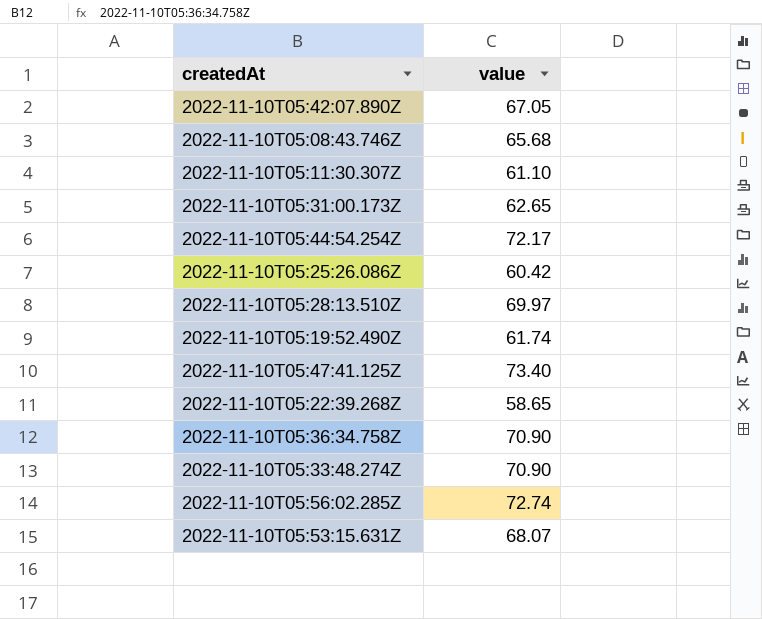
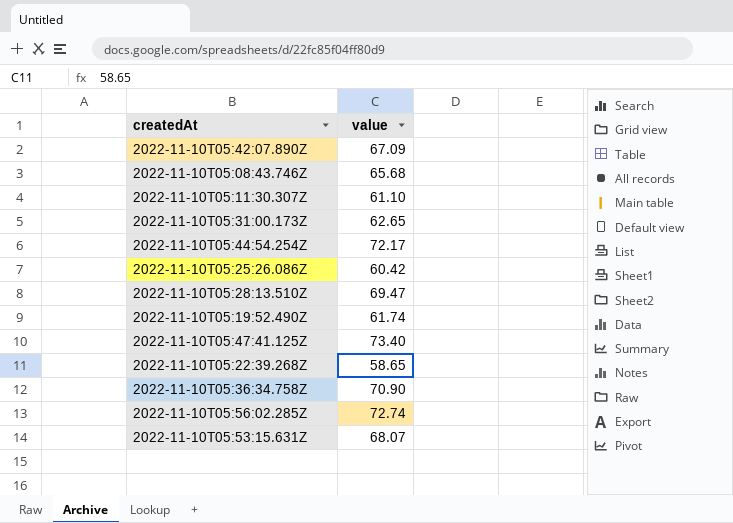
row 2022-11-10T05:33:48.274Z: 70.90 -> none
2022-11-10T05:42:07.890Z | value: 67.05 -> 67.09
2022-11-10T05:28:13.510Z | value: 69.97 -> 69.47

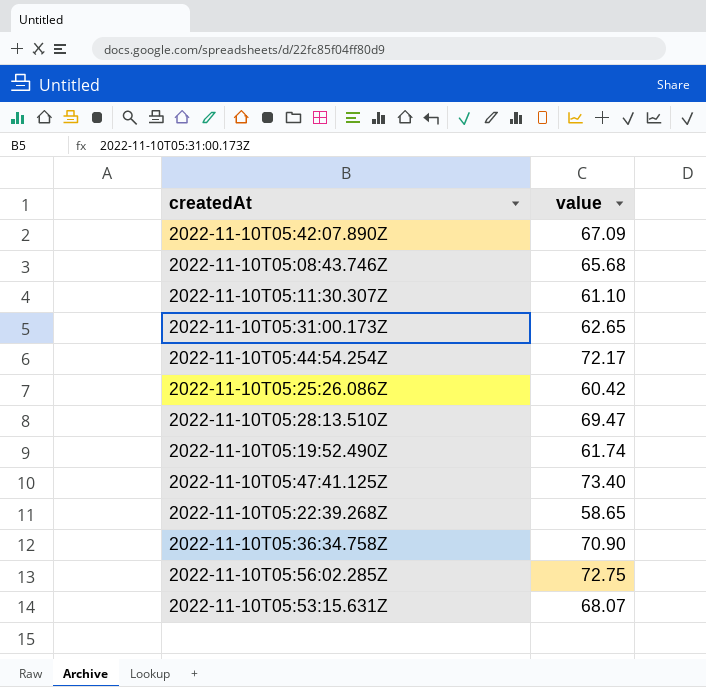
2022-11-10T05:56:02.285Z | value: 72.74 -> 72.75

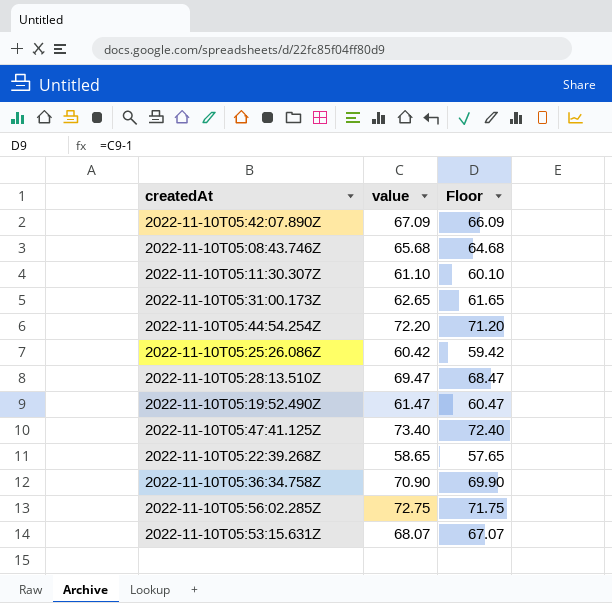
column Floor | formula: none -> [value] - 1
2022-11-10T05:44:54.254Z | value: 72.17 -> 72.20
2022-11-10T05:19:52.490Z | value: 61.74 -> 61.47

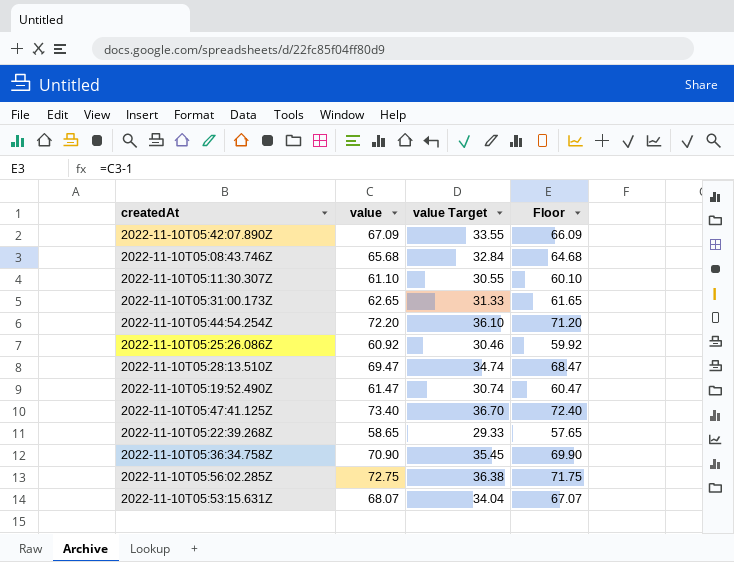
column value Target | formula: none -> [value] * 0.5
2022-11-10T05:25:26.086Z | value: 60.42 -> 60.92
2022-11-10T05:25:26.086Z | Floor: 59.42 -> 59.92

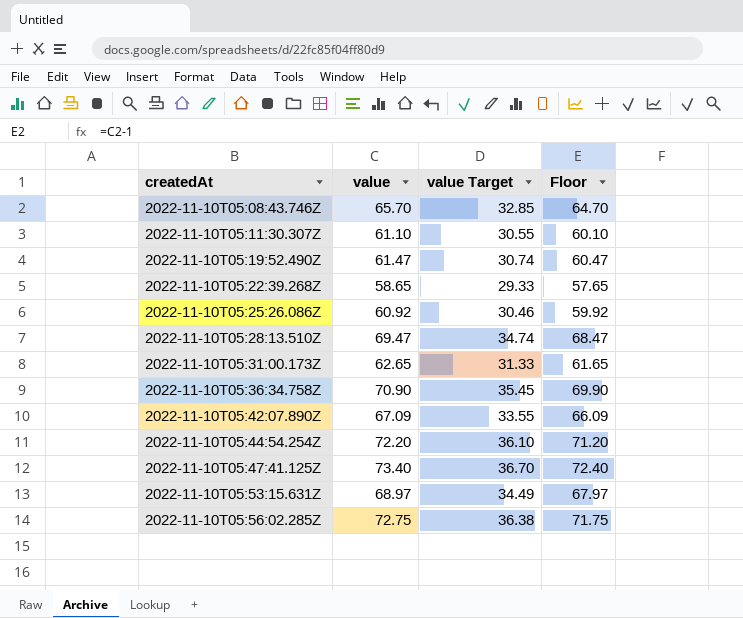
row order: none -> createdAt ascending
2022-11-10T05:08:43.746Z | value: 65.68 -> 65.70
2022-11-10T05:08:43.746Z | value Target: 32.84 -> 32.85
2022-11-10T05:08:43.746Z | Floor: 64.68 -> 64.70
2022-11-10T05:53:15.631Z | value: 68.07 -> 68.97
2022-11-10T05:53:15.631Z | value Target: 34.04 -> 34.49
2022-11-10T05:53:15.631Z | Floor: 67.07 -> 67.97

